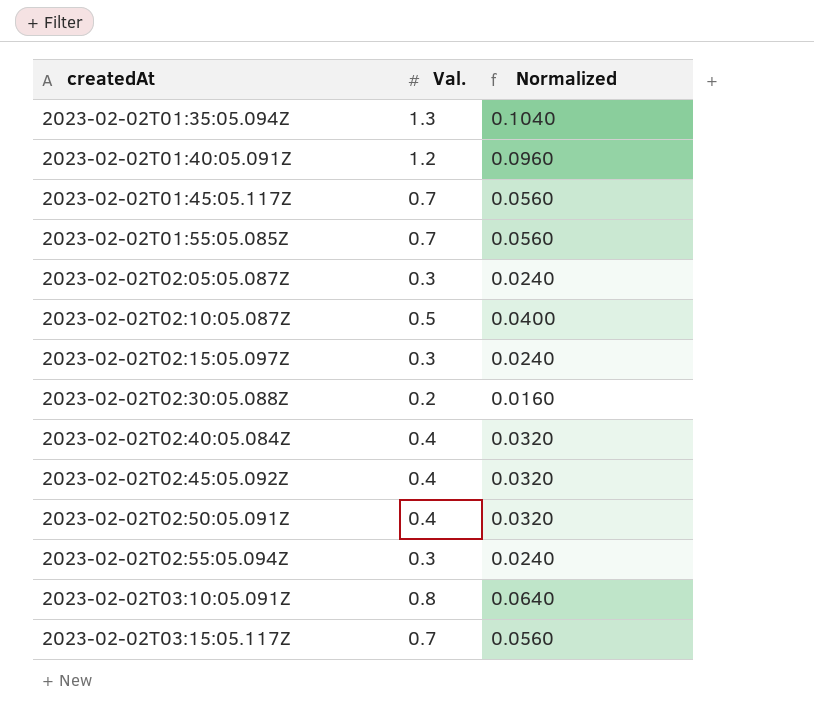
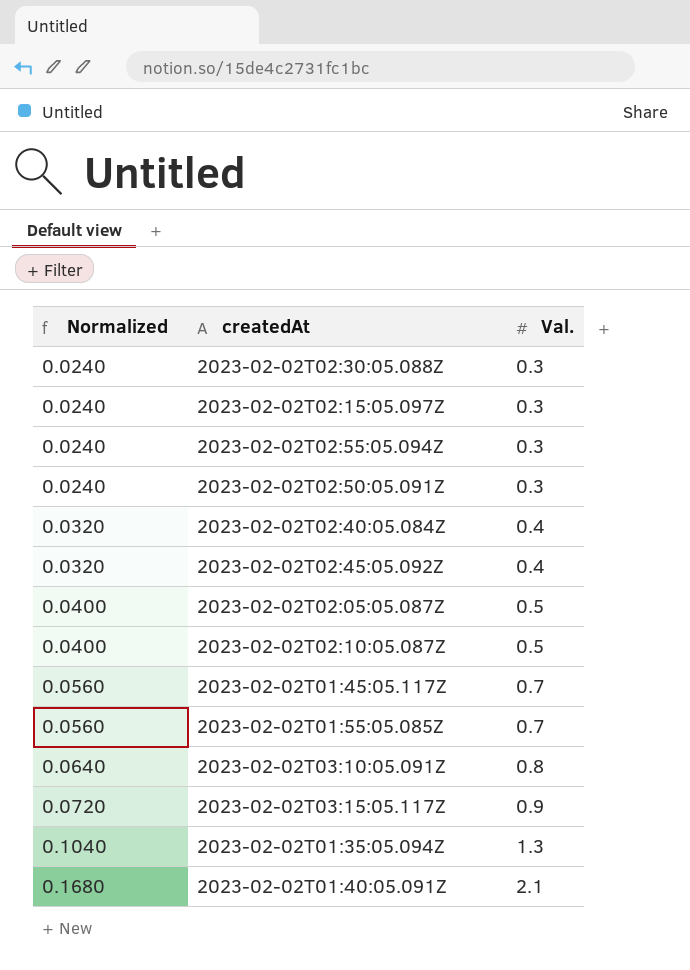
row order: createdAt ascending -> Normalized ascending
column Normalized | position: 3 -> 1
2023-02-02T02:30:05.088Z | Normalized: 0.0160 -> 0.0240
2023-02-02T02:30:05.088Z | Val.: 0.2 -> 0.3
2023-02-02T02:50:05.091Z | Normalized: 0.0320 -> 0.0240
2023-02-02T02:50:05.091Z | Val.: 0.4 -> 0.3
2023-02-02T02:05:05.087Z | Normalized: 0.0240 -> 0.0400
2023-02-02T02:05:05.087Z | Val.: 0.3 -> 0.5
2023-02-02T03:15:05.117Z | Normalized: 0.0560 -> 0.0720
2023-02-02T03:15:05.117Z | Val.: 0.7 -> 0.9
2023-02-02T01:40:05.091Z | Normalized: 0.0960 -> 0.1680
2023-02-02T01:40:05.091Z | Val.: 1.2 -> 2.1

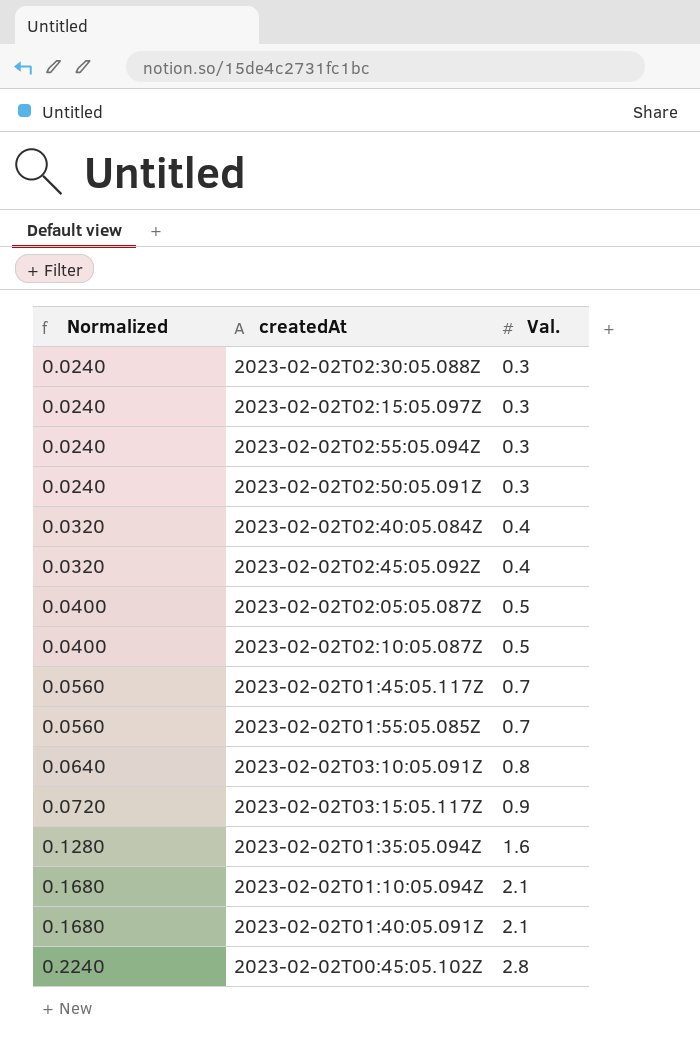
2023-02-02T01:35:05.094Z | Normalized: 0.1040 -> 0.1280
2023-02-02T01:35:05.094Z | Val.: 1.3 -> 1.6
row 2023-02-02T01:10:05.094Z: none -> 0.1680 | 2.1
row 2023-02-02T00:45:05.102Z: none -> 0.2240 | 2.8

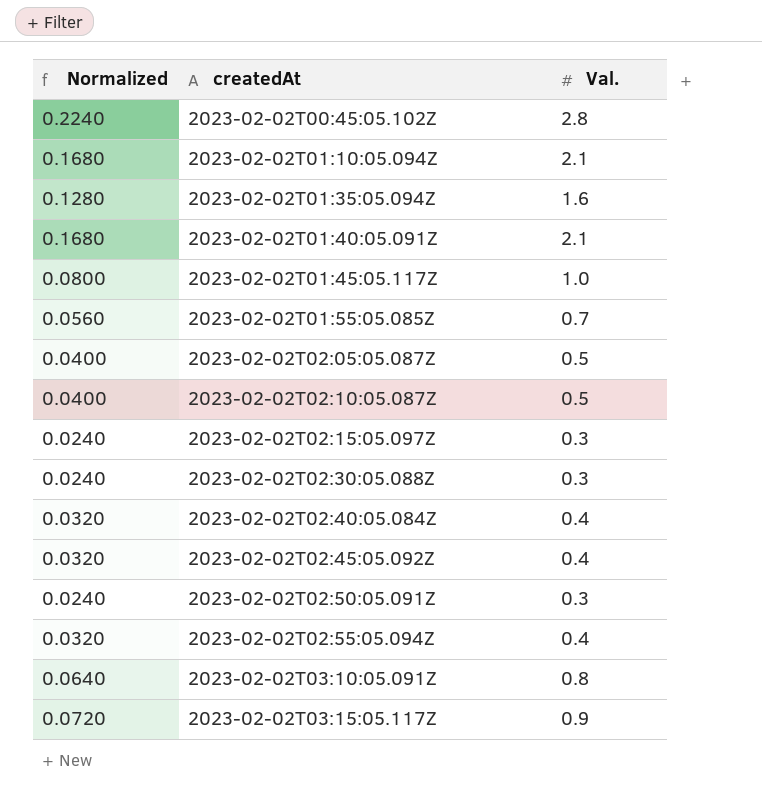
row order: Normalized ascending -> createdAt ascending
2023-02-02T01:45:05.117Z | Normalized: 0.0560 -> 0.0800
2023-02-02T01:45:05.117Z | Val.: 0.7 -> 1.0
2023-02-02T02:55:05.094Z | Normalized: 0.0240 -> 0.0320
2023-02-02T02:55:05.094Z | Val.: 0.3 -> 0.4

